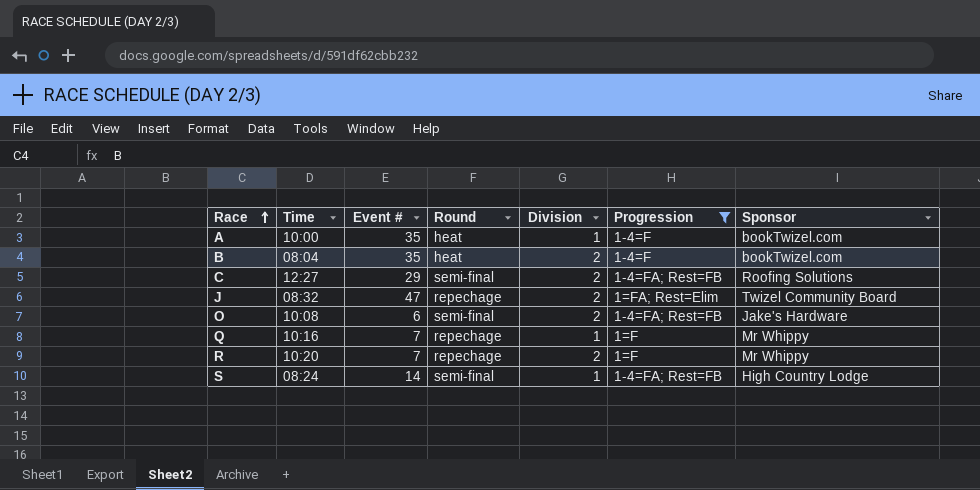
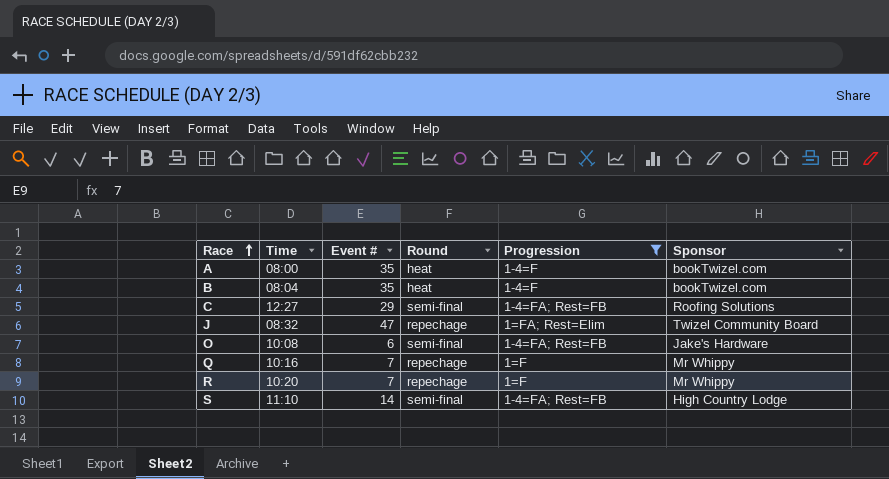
column Division | position: 5 -> none
A | Time: 10:00 -> 08:00
S | Time: 08:24 -> 11:10

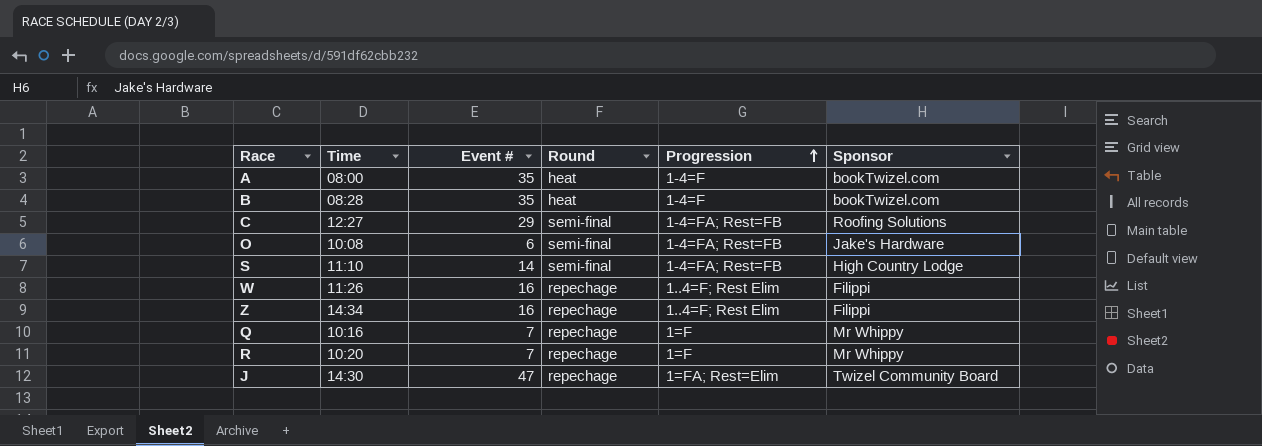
filter: Progression != 1..4=F; Rest Elim -> none
row order: Race ascending -> Progression ascending
B | Time: 08:04 -> 08:28
J | Time: 08:32 -> 14:30

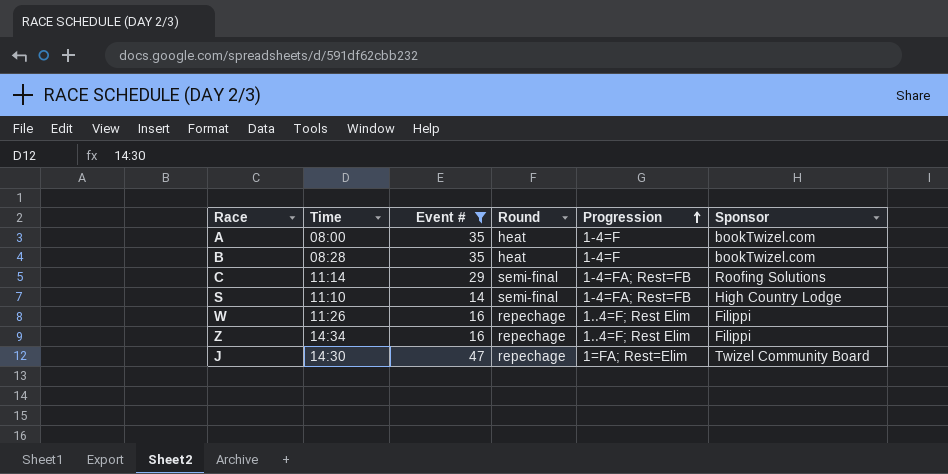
filter: none -> Event # >= 14
C | Time: 12:27 -> 11:14

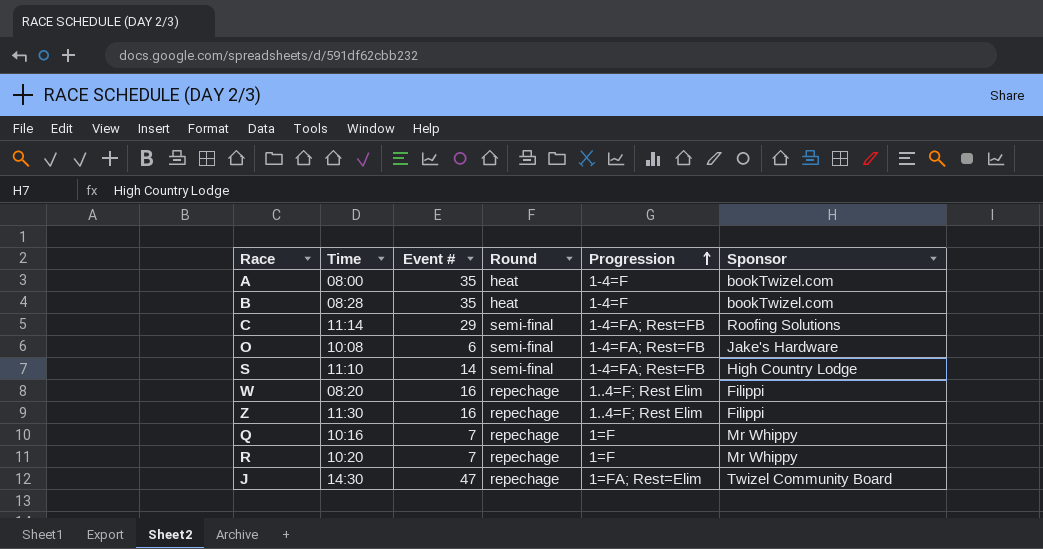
filter: Event # >= 14 -> none
W | Time: 11:26 -> 08:20
Z | Time: 14:34 -> 11:30

